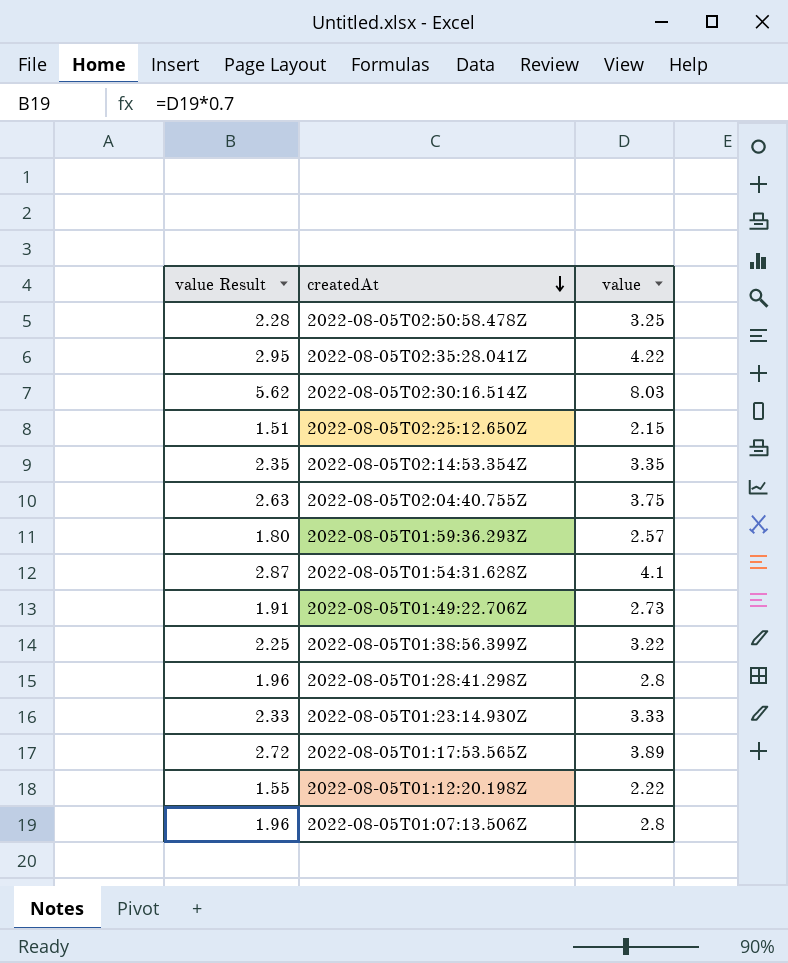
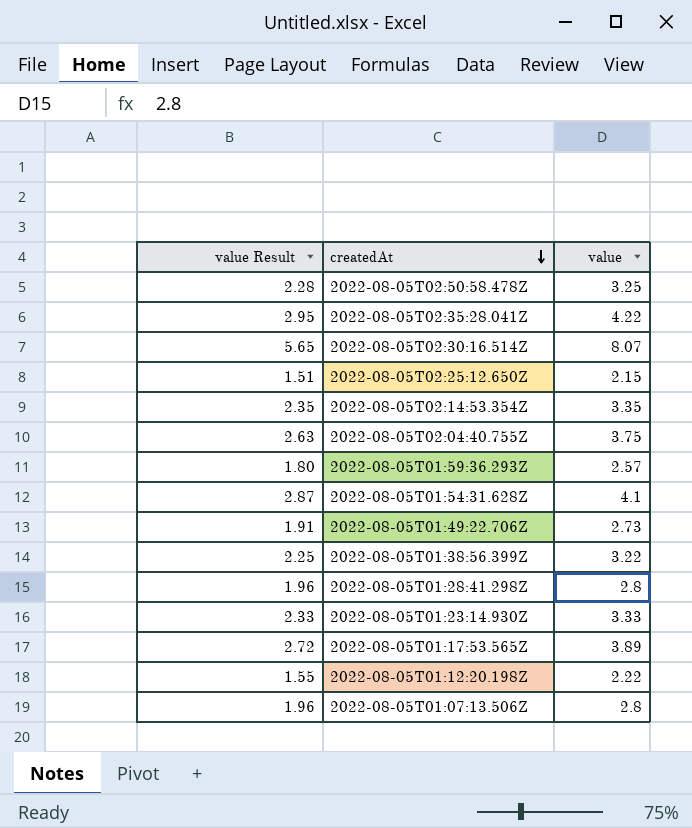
2022-08-05T02:30:16.514Z | value Result: 5.62 -> 5.65
2022-08-05T02:30:16.514Z | value: 8.03 -> 8.07

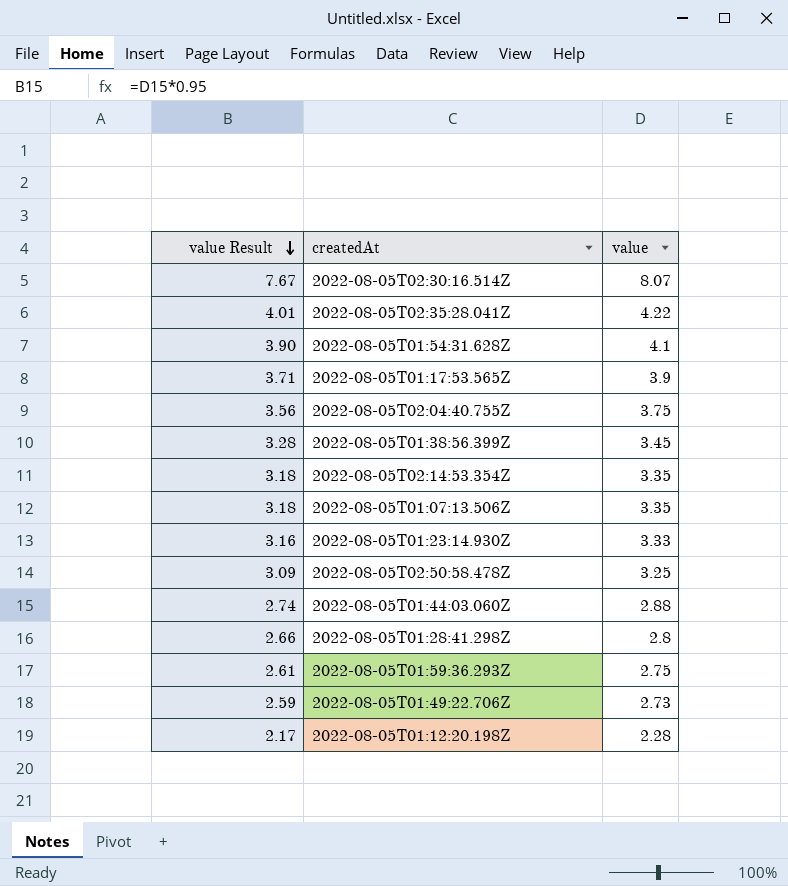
row order: createdAt descending -> value Result descending
column value Result | formula: [value] * 0.7 -> [value] * 0.95
row 2022-08-05T02:25:12.650Z: 1.51 | 2.15 -> none
2022-08-05T01:17:53.565Z | value: 3.89 -> 3.9
2022-08-05T01:38:56.399Z | value: 3.22 -> 3.45
2022-08-05T01:07:13.506Z | value: 2.8 -> 3.35
row 2022-08-05T01:44:03.060Z: none -> 2.74 | 2.88
2022-08-05T01:59:36.293Z | value: 2.57 -> 2.75
2022-08-05T01:12:20.198Z | value: 2.22 -> 2.28

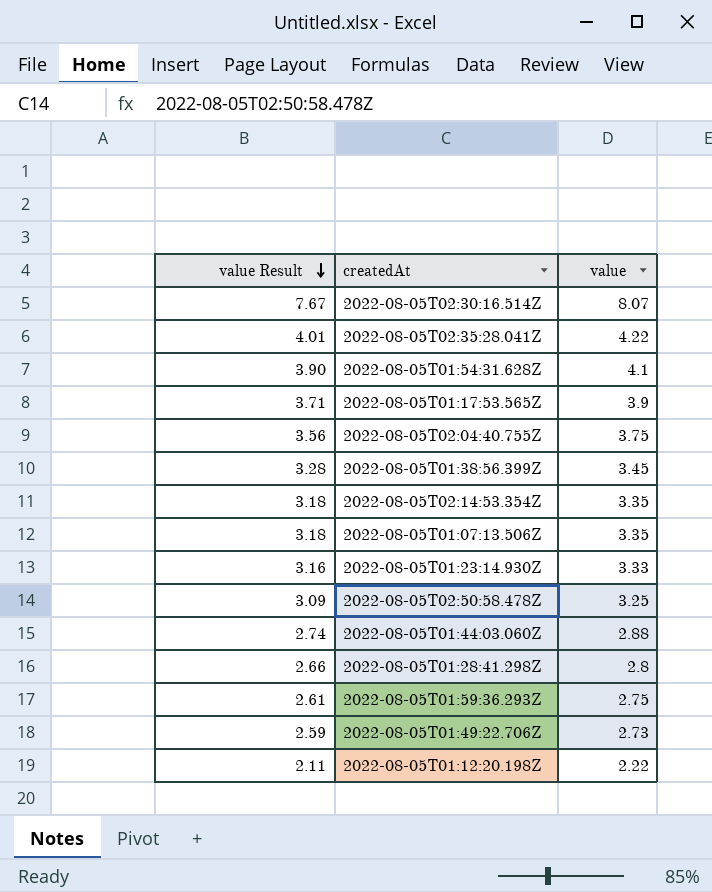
2022-08-05T01:12:20.198Z | value Result: 2.17 -> 2.11
2022-08-05T01:12:20.198Z | value: 2.28 -> 2.22

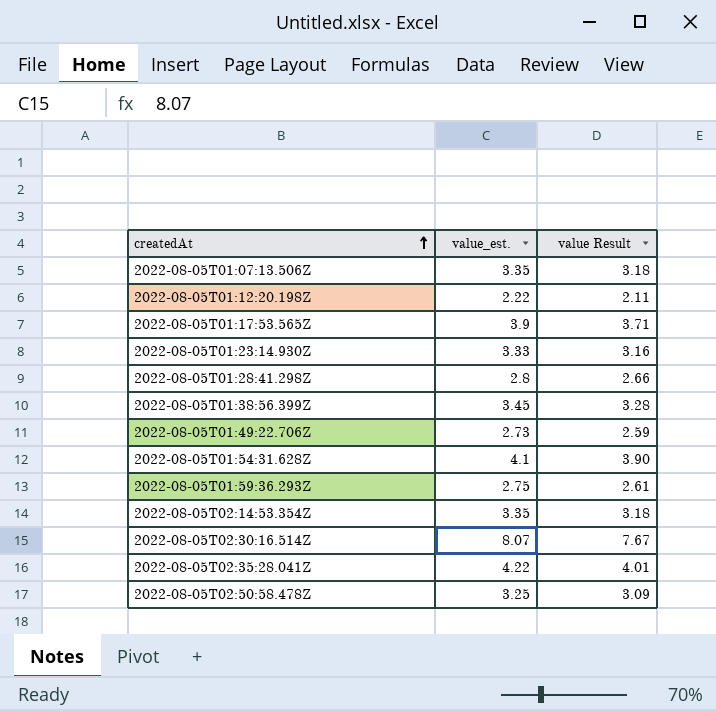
row order: value Result descending -> createdAt ascending
column name: value -> value_est.
column value Result | position: 1 -> 3
row 2022-08-05T02:04:40.755Z: 3.56 | 3.75 -> none
row 2022-08-05T01:44:03.060Z: 2.74 | 2.88 -> none

